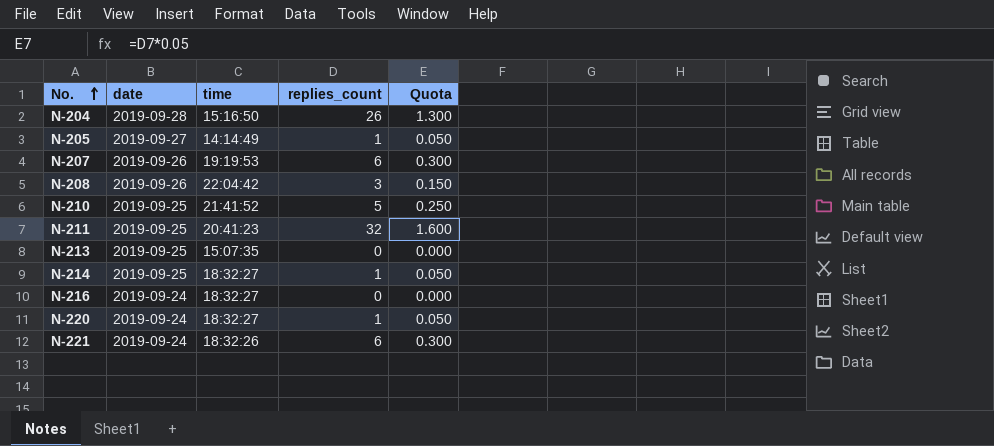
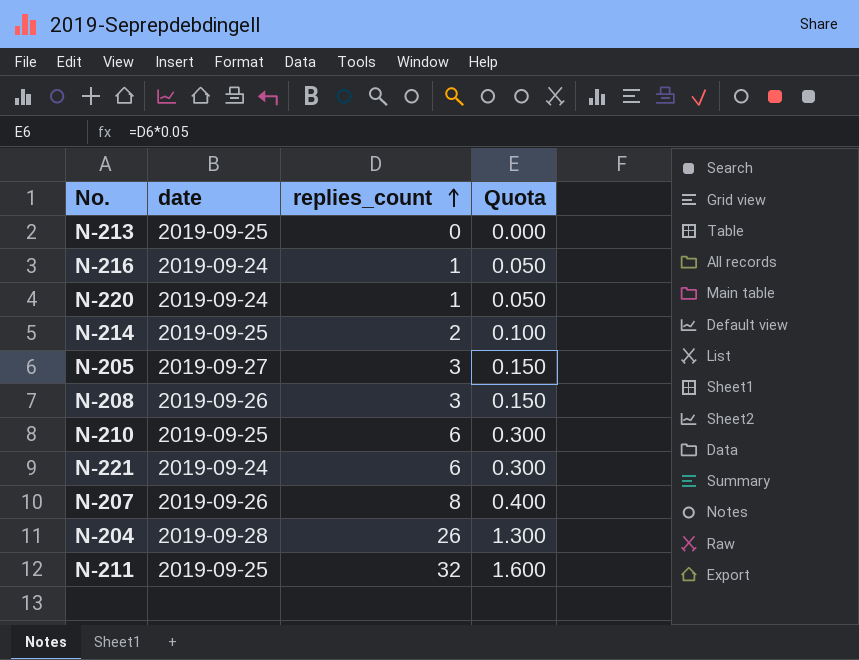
row order: No. ascending -> replies_count ascending
column time | position: 3 -> none
N-216 | replies_count: 0 -> 1
N-216 | Quota: 0.000 -> 0.050
N-214 | replies_count: 1 -> 2
N-214 | Quota: 0.050 -> 0.100
N-205 | replies_count: 1 -> 3
N-205 | Quota: 0.050 -> 0.150
N-210 | replies_count: 5 -> 6
N-210 | Quota: 0.250 -> 0.300
N-207 | replies_count: 6 -> 8
N-207 | Quota: 0.300 -> 0.400

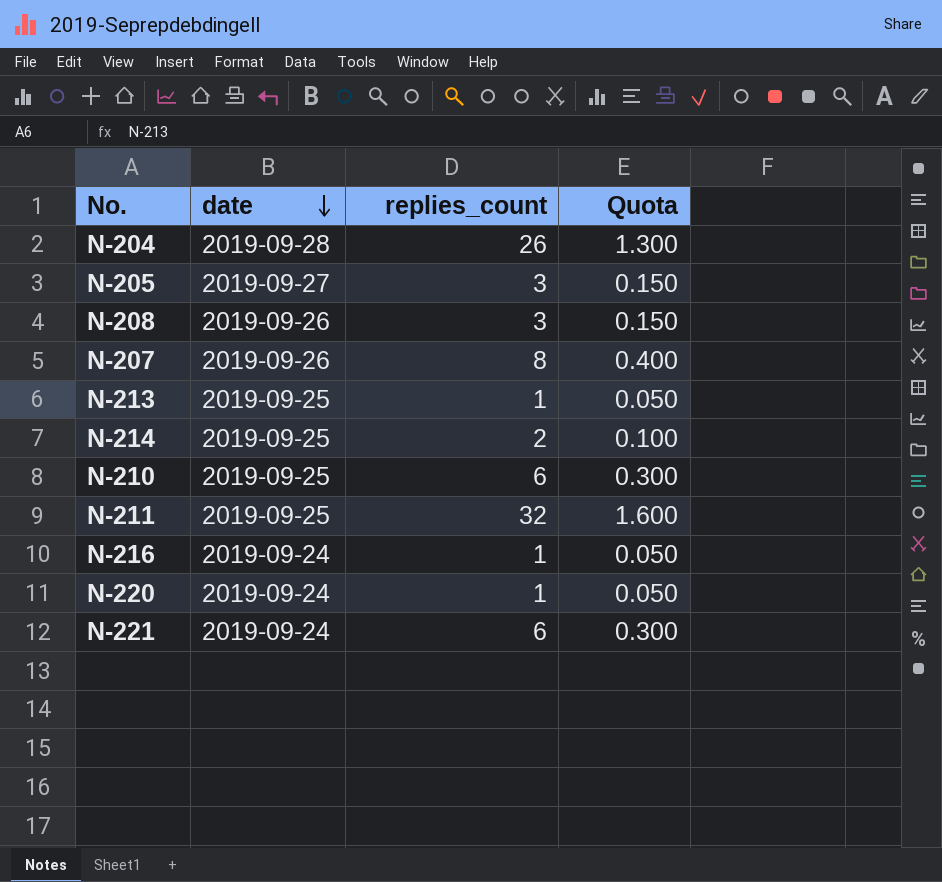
row order: replies_count ascending -> date descending
N-213 | replies_count: 0 -> 1
N-213 | Quota: 0.000 -> 0.050

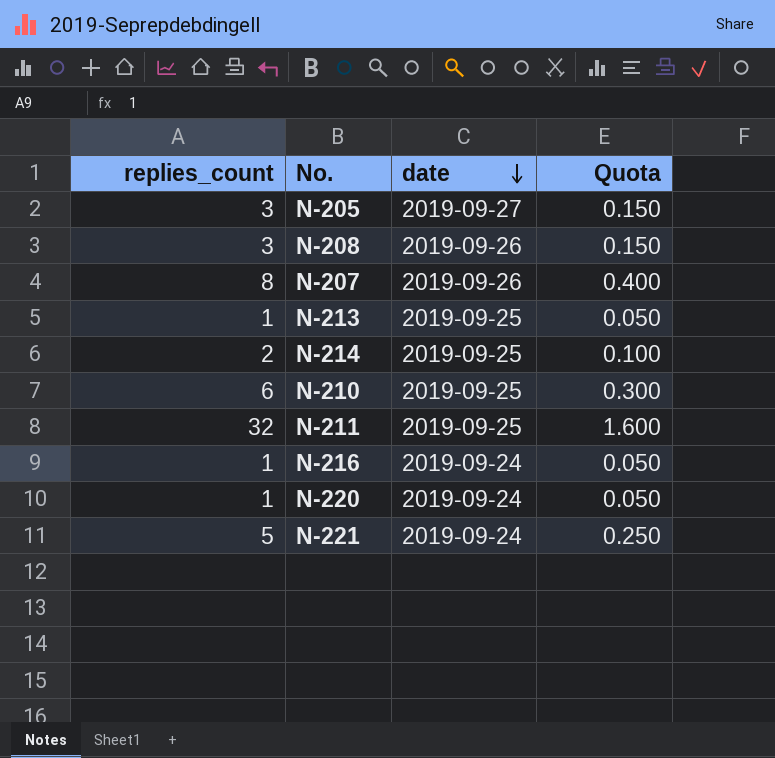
column replies_count | position: 3 -> 1
row N-204: 2019-09-28 | 26 | 1.300 -> none
N-221 | replies_count: 6 -> 5
N-221 | Quota: 0.300 -> 0.250

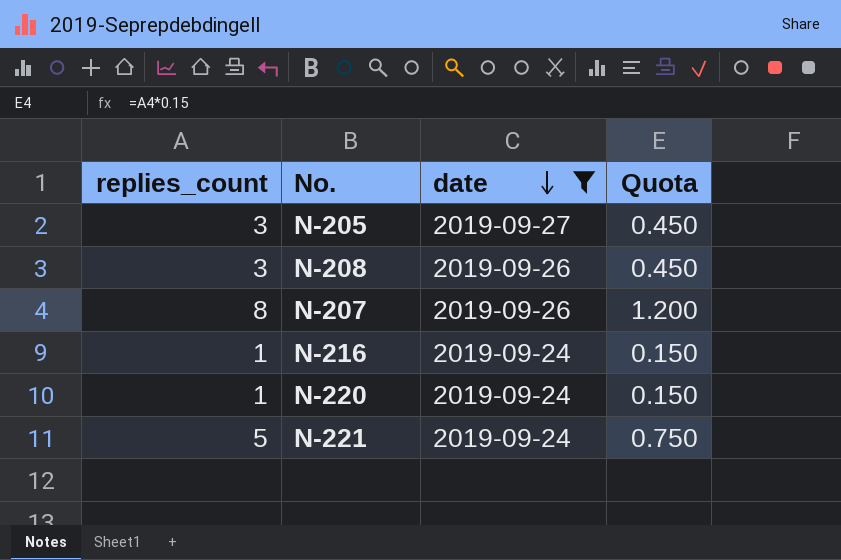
filter: none -> date != 2019-09-25
column Quota | formula: [replies_count] * 0.05 -> [replies_count] * 0.15

